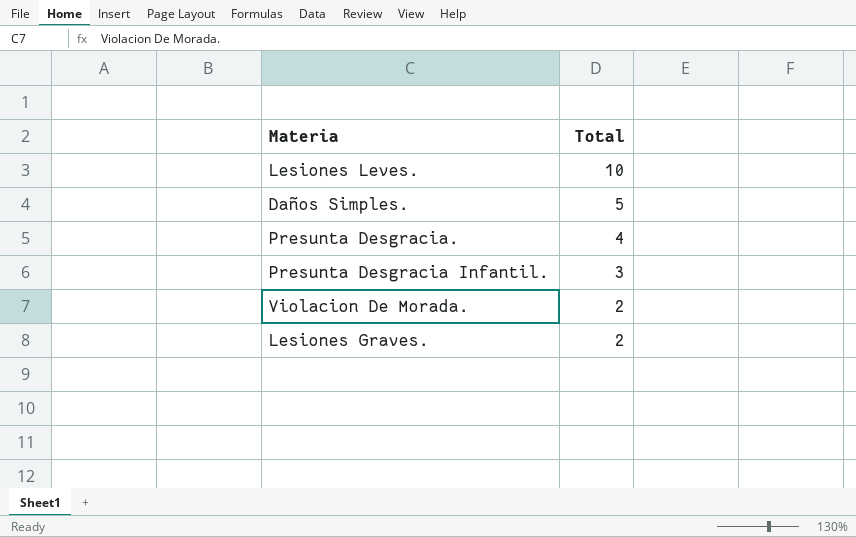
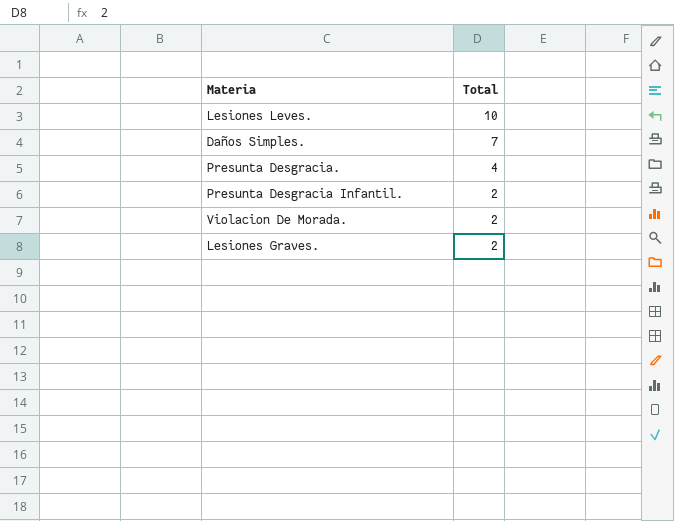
Daños Simples. | Total: 5 -> 7
Presunta Desgracia Infantil. | Total: 3 -> 2

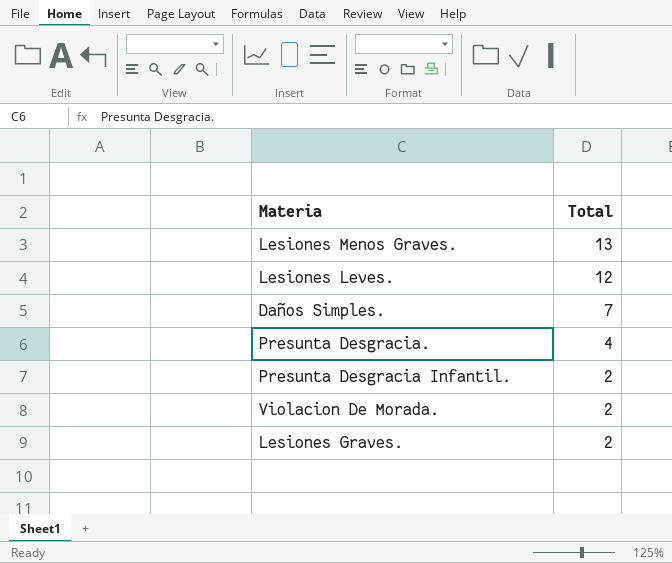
row Lesiones Menos Graves.: none -> 13
Lesiones Leves. | Total: 10 -> 12

